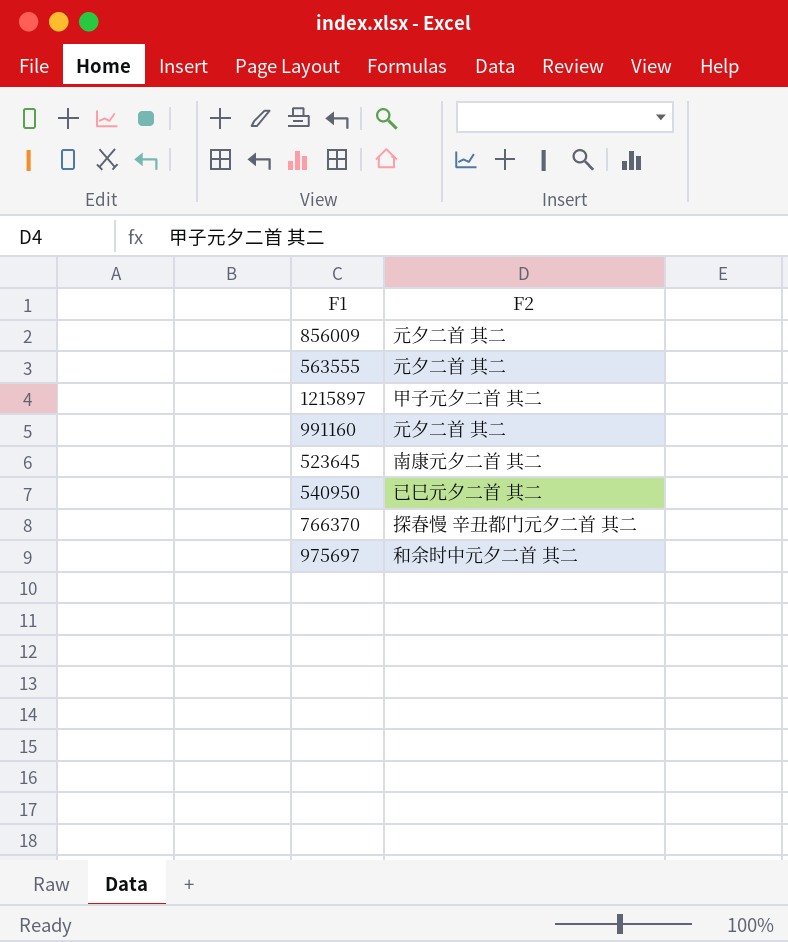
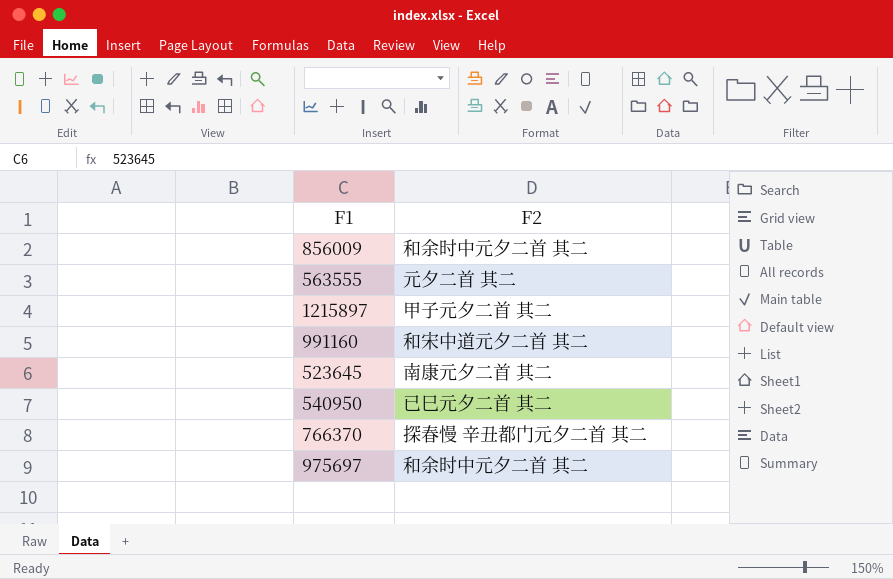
856009 | F2: 元夕二首 其二 -> 和余时中元夕二首 其二
991160 | F2: 元夕二首 其二 -> 和宋中道元夕二首 其二

